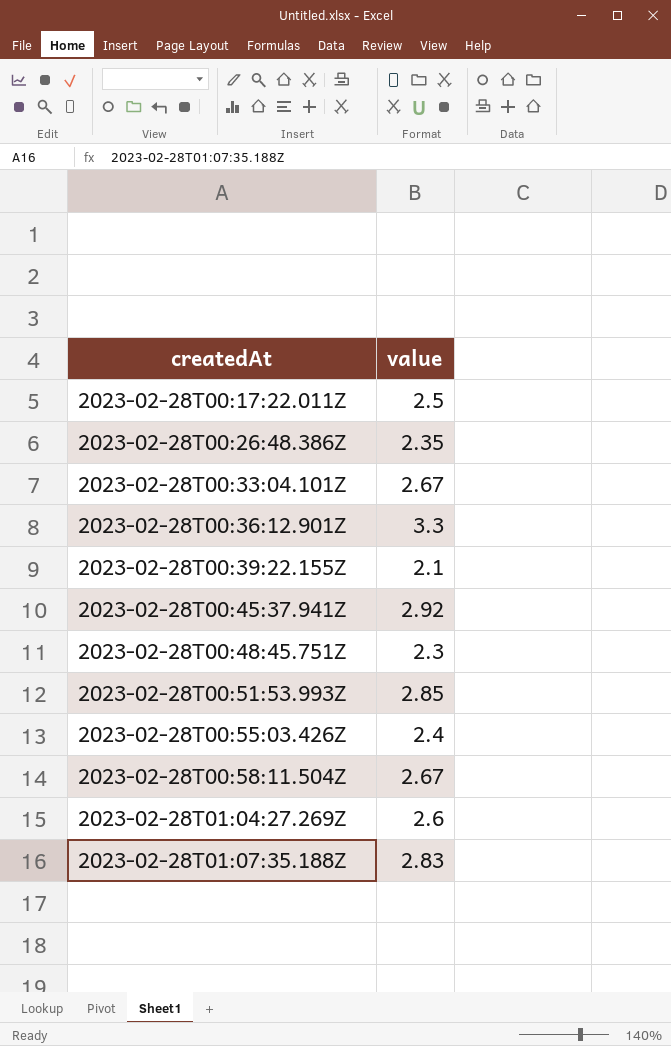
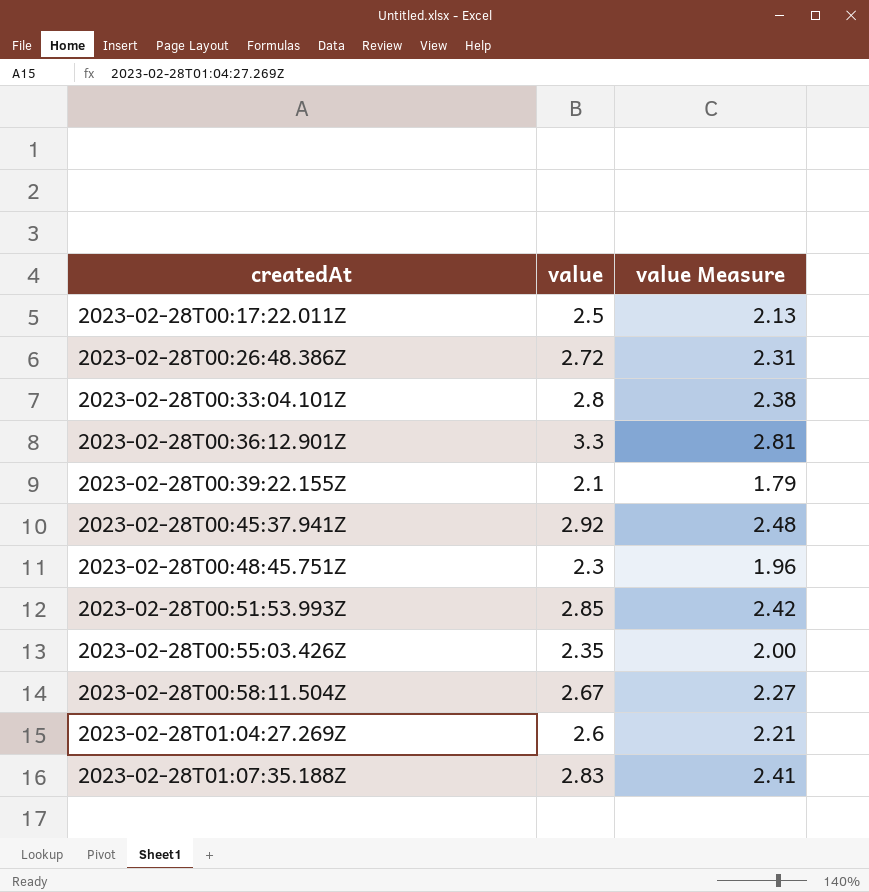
column value Measure | formula: none -> [value] * 0.85
2023-02-28T00:26:48.386Z | value: 2.35 -> 2.72
2023-02-28T00:33:04.101Z | value: 2.67 -> 2.8
2023-02-28T00:55:03.426Z | value: 2.4 -> 2.35

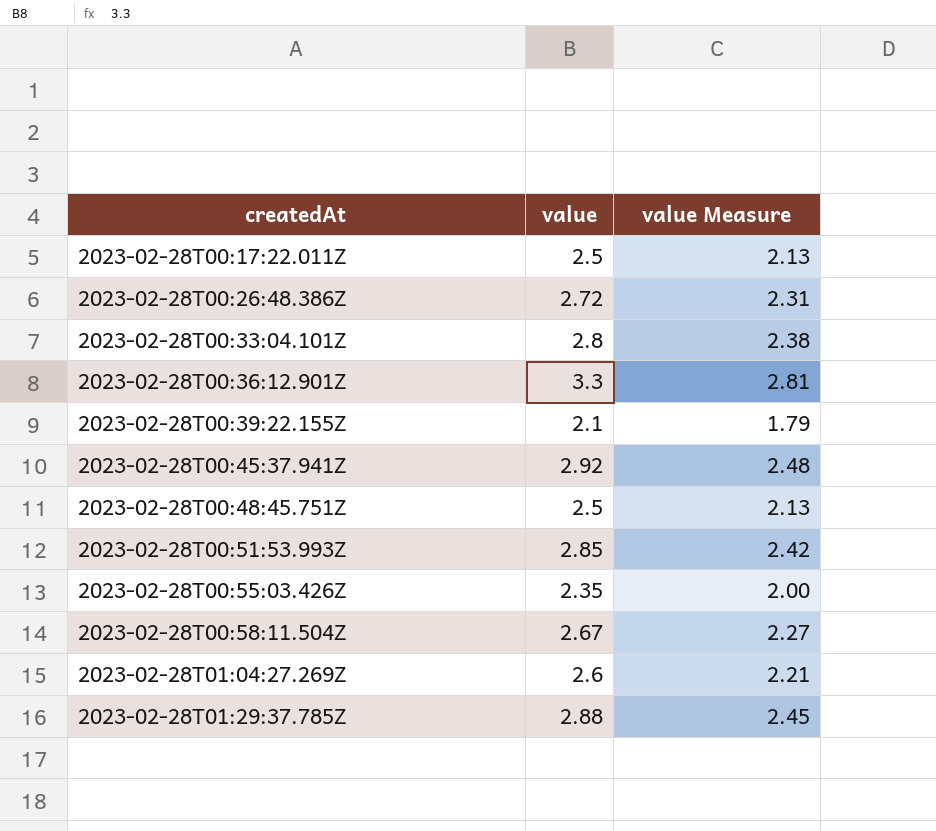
row 2023-02-28T01:07:35.188Z: 2.83 | 2.41 -> none
2023-02-28T00:48:45.751Z | value: 2.3 -> 2.5
2023-02-28T00:48:45.751Z | value Measure: 1.96 -> 2.13
row 2023-02-28T01:29:37.785Z: none -> 2.88 | 2.45

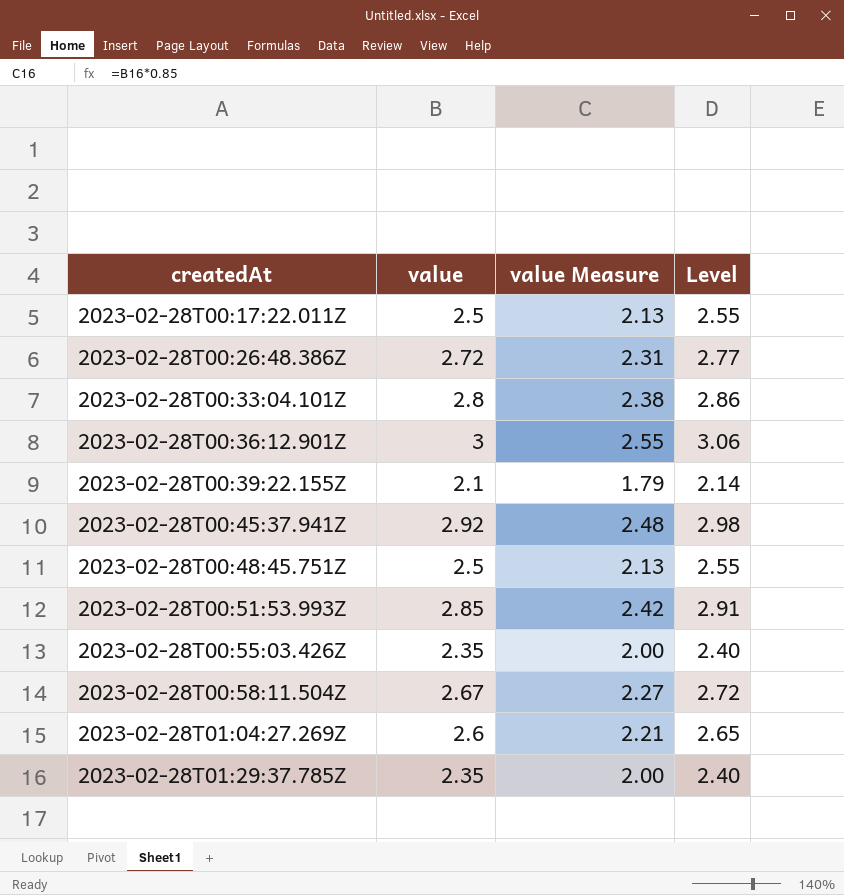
column Level | formula: none -> [value] * 1.02
2023-02-28T00:36:12.901Z | value: 3.3 -> 3
2023-02-28T00:36:12.901Z | value Measure: 2.81 -> 2.55
2023-02-28T01:29:37.785Z | value: 2.88 -> 2.35
2023-02-28T01:29:37.785Z | value Measure: 2.45 -> 2.00

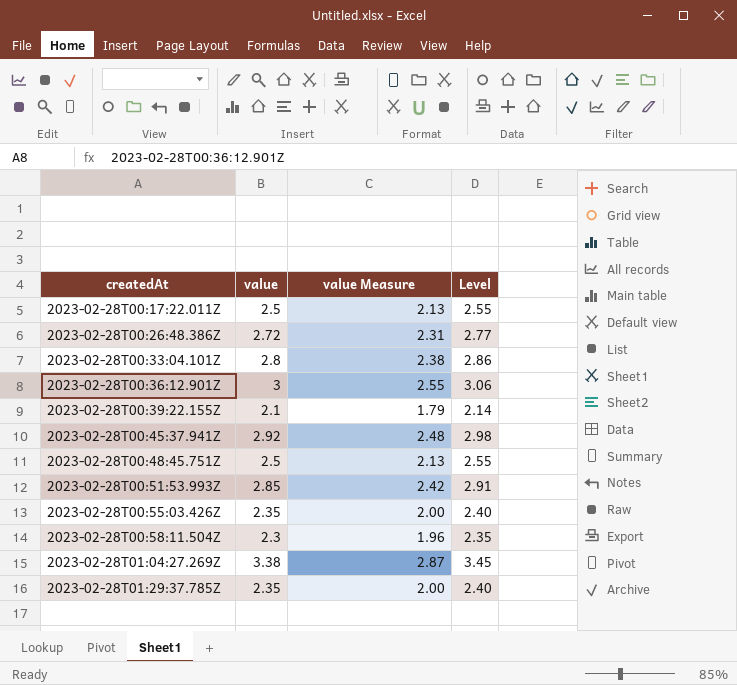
2023-02-28T00:58:11.504Z | value: 2.67 -> 2.3
2023-02-28T00:58:11.504Z | value Measure: 2.27 -> 1.96
2023-02-28T00:58:11.504Z | Level: 2.72 -> 2.35
2023-02-28T01:04:27.269Z | value: 2.6 -> 3.38
2023-02-28T01:04:27.269Z | value Measure: 2.21 -> 2.87
2023-02-28T01:04:27.269Z | Level: 2.65 -> 3.45

